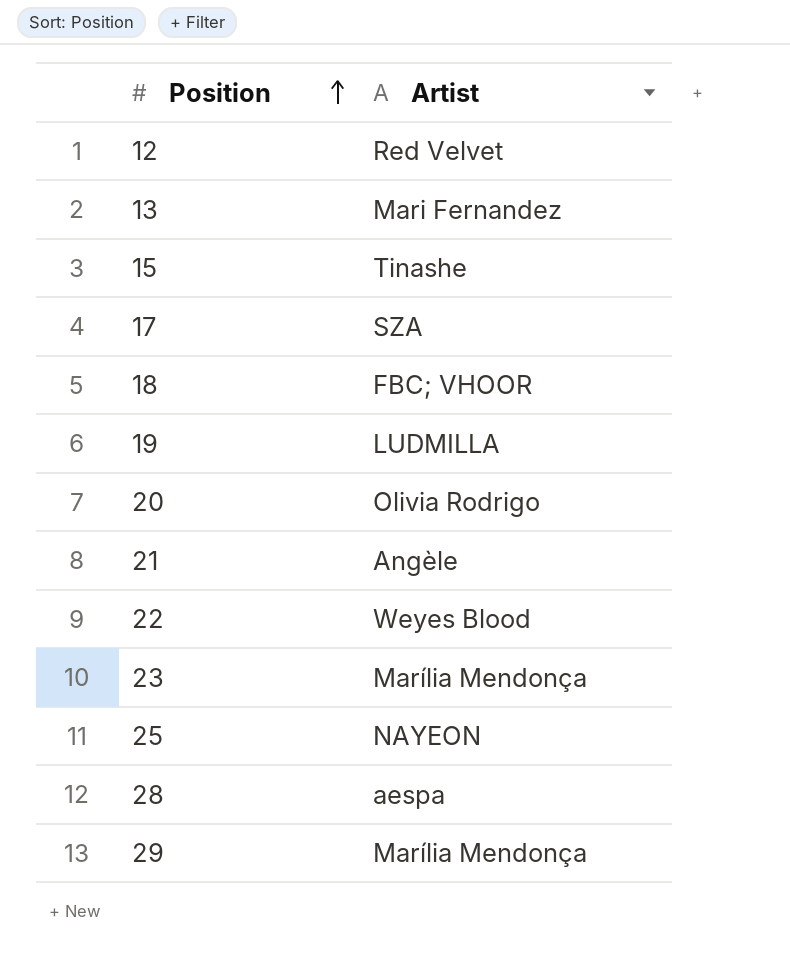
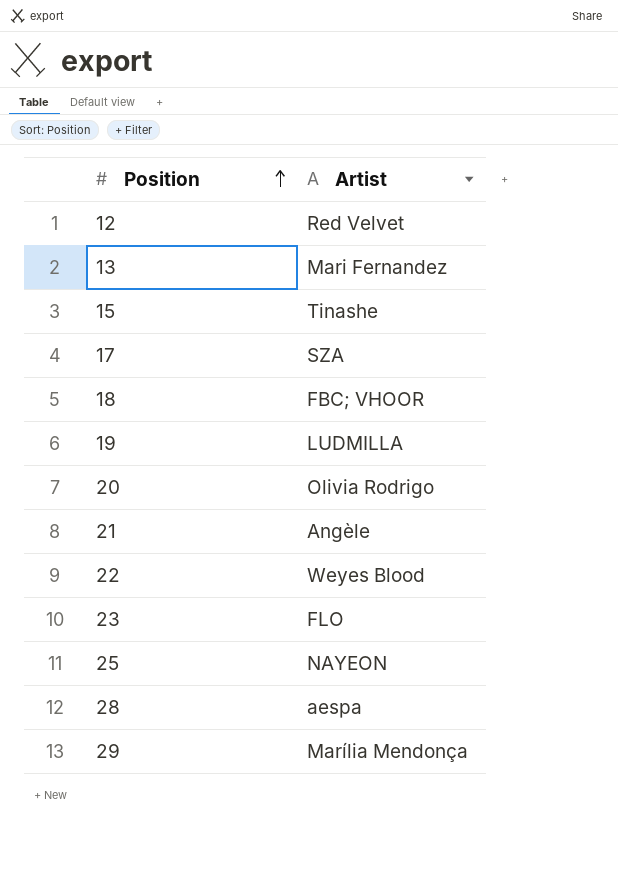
23 | Artist: Marília Mendonça -> FLO

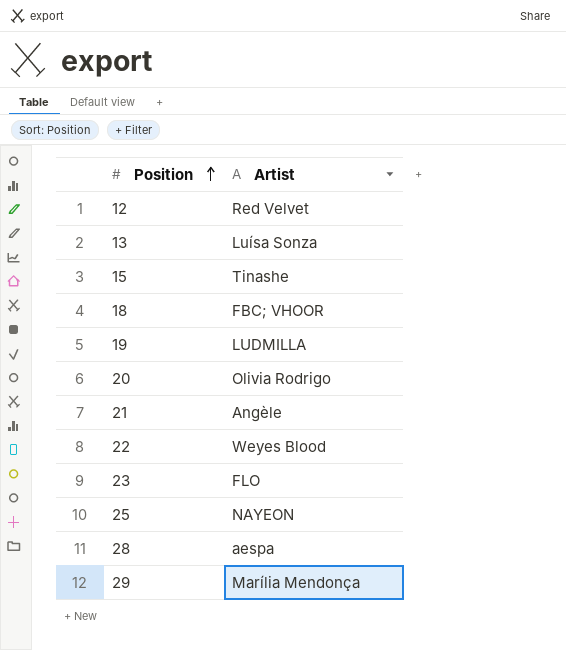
row 17: SZA -> none
13 | Artist: Mari Fernandez -> Luísa Sonza

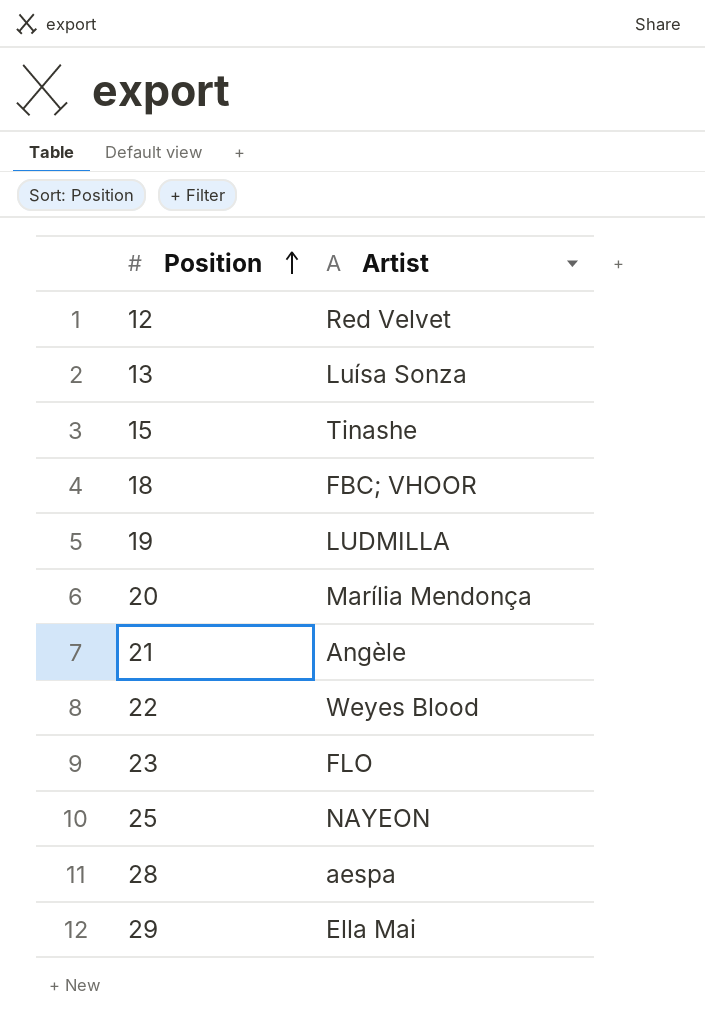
20 | Artist: Olivia Rodrigo -> Marília Mendonça
29 | Artist: Marília Mendonça -> Ella Mai

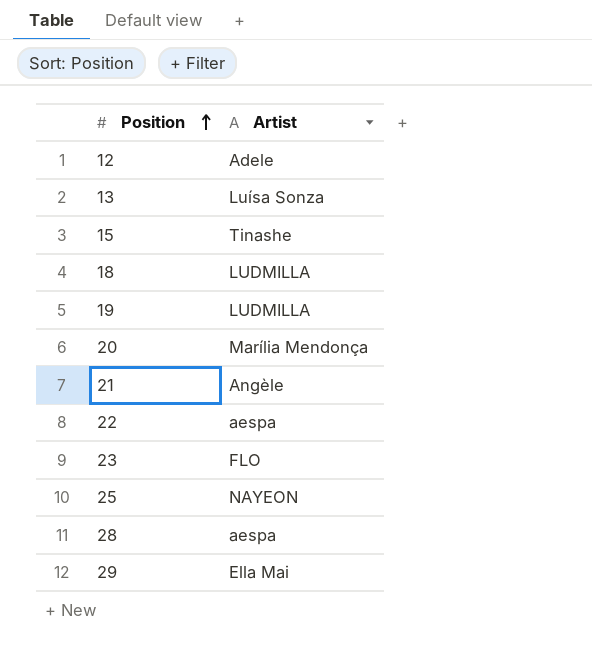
12 | Artist: Red Velvet -> Adele
18 | Artist: FBC; VHOOR -> LUDMILLA
22 | Artist: Weyes Blood -> aespa

